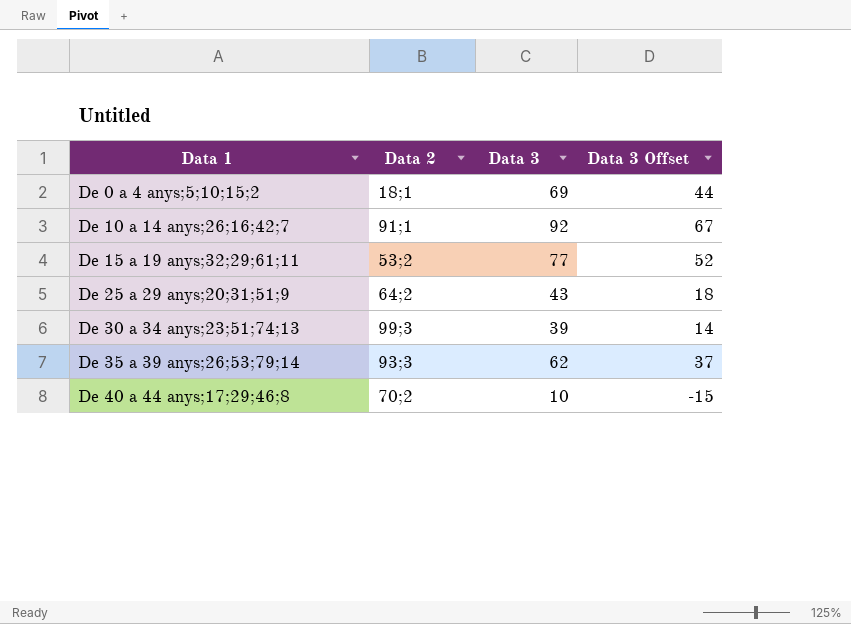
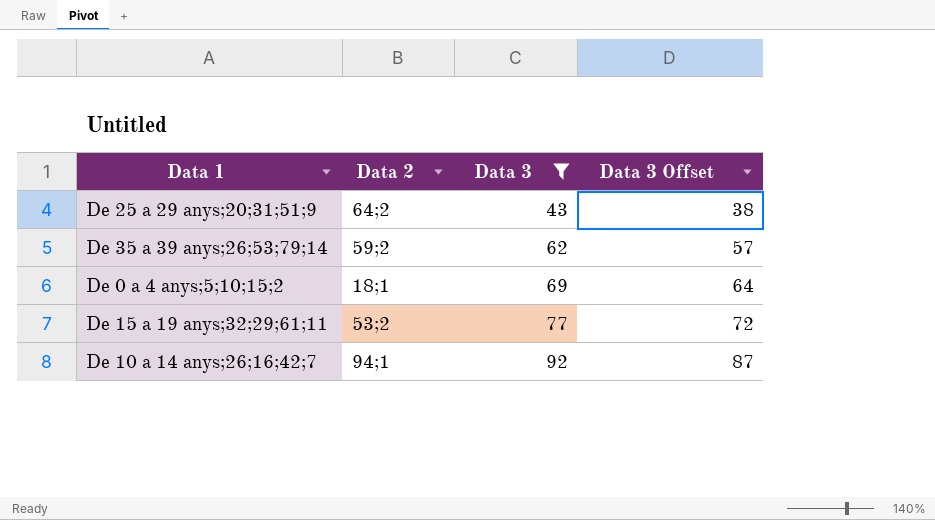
filter: none -> Data 3 >= 43
row order: Data 1 ascending -> Data 3 ascending
column Data 3 Offset | formula: [Data 3] - 25 -> [Data 3] - 5
De 35 a 39 anys;26;53;79;14 | Data 2: 93;3 -> 59;2
De 10 a 14 anys;26;16;42;7 | Data 2: 91;1 -> 94;1

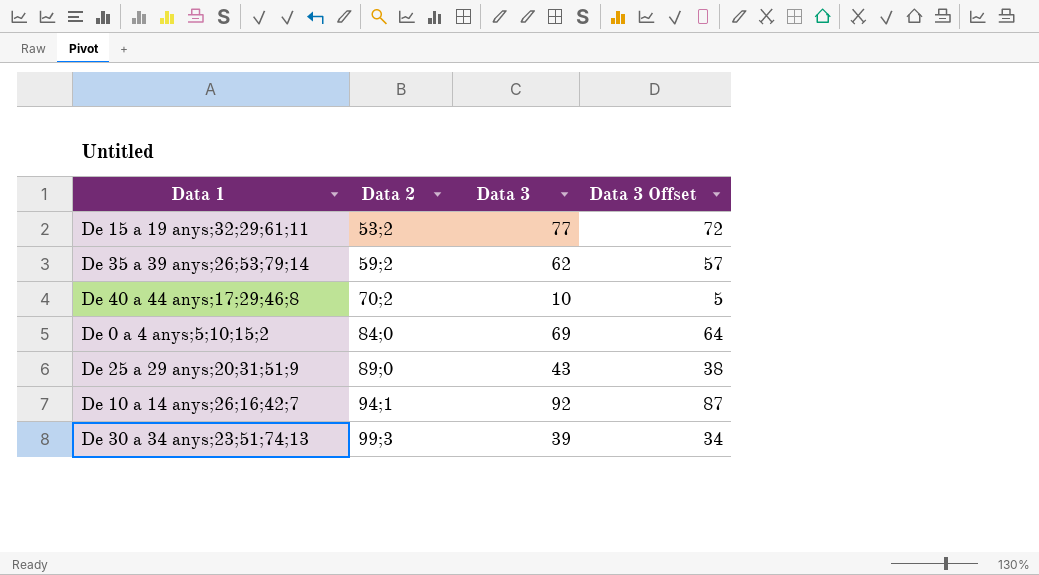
filter: Data 3 >= 43 -> none
row order: Data 3 ascending -> Data 2 ascending
De 0 a 4 anys;5;10;15;2 | Data 2: 18;1 -> 84;0
De 25 a 29 anys;20;31;51;9 | Data 2: 64;2 -> 89;0

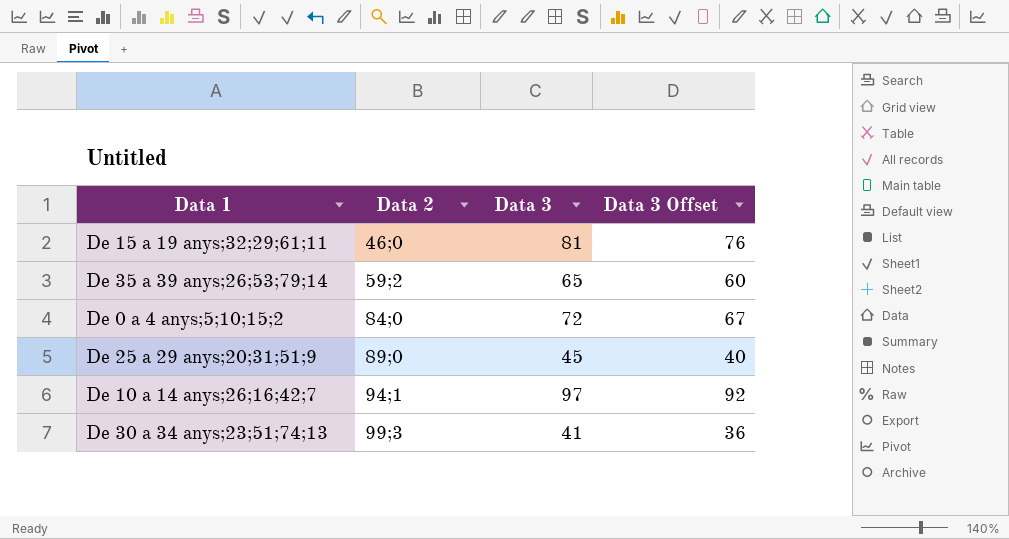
row De 40 a 44 anys;17;29;46;8: 70;2 | 10 | 5 -> none
De 15 a 19 anys;32;29;61;11 | Data 2: 53;2 -> 46;0
De 15 a 19 anys;32;29;61;11 | Data 3: 77 -> 81
De 15 a 19 anys;32;29;61;11 | Data 3 Offset: 72 -> 76
De 35 a 39 anys;26;53;79;14 | Data 3: 62 -> 65
De 35 a 39 anys;26;53;79;14 | Data 3 Offset: 57 -> 60
De 0 a 4 anys;5;10;15;2 | Data 3: 69 -> 72
De 0 a 4 anys;5;10;15;2 | Data 3 Offset: 64 -> 67
De 25 a 29 anys;20;31;51;9 | Data 3: 43 -> 45
De 25 a 29 anys;20;31;51;9 | Data 3 Offset: 38 -> 40
De 10 a 14 anys;26;16;42;7 | Data 3: 92 -> 97
De 10 a 14 anys;26;16;42;7 | Data 3 Offset: 87 -> 92
De 30 a 34 anys;23;51;74;13 | Data 3: 39 -> 41
De 30 a 34 anys;23;51;74;13 | Data 3 Offset: 34 -> 36

